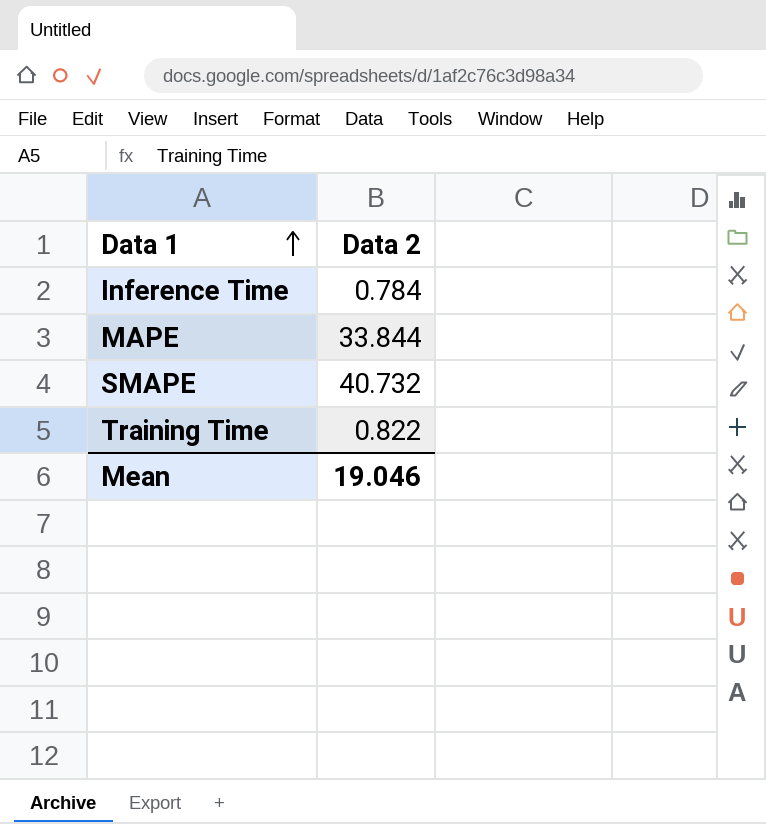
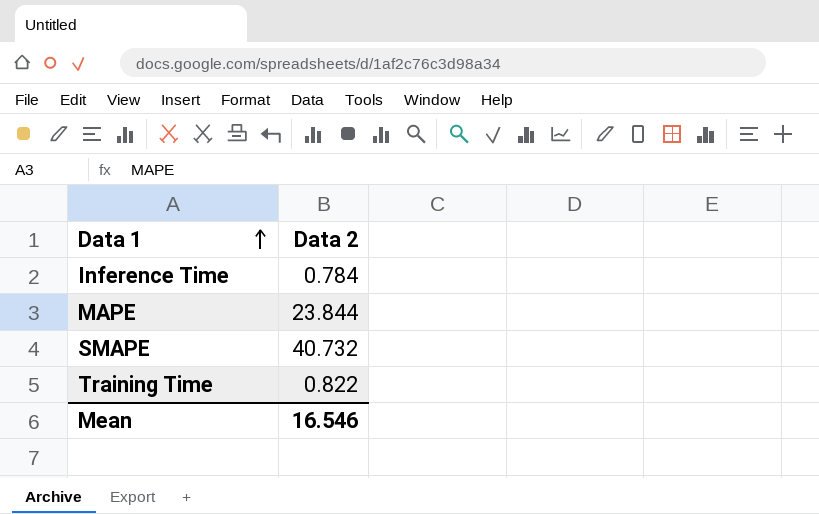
MAPE | Data 2: 33.844 -> 23.844
Mean | Data 2: 19.046 -> 16.546

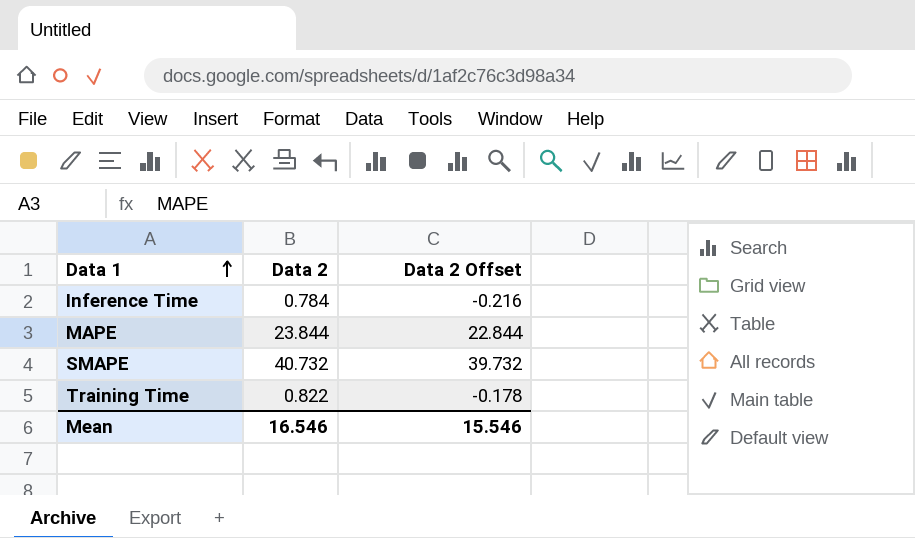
column Data 2 Offset | formula: none -> [Data 2] - 1

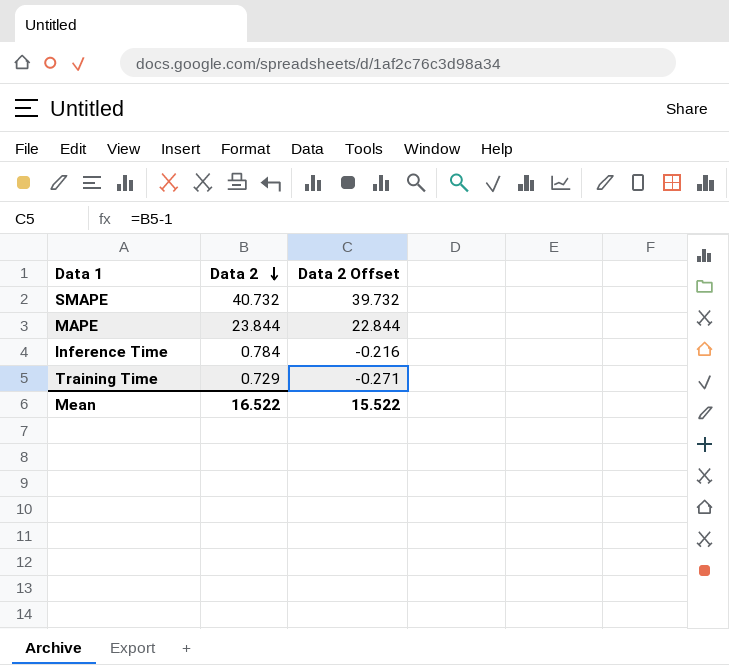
row order: Data 1 ascending -> Data 2 descending
Training Time | Data 2: 0.822 -> 0.729
Training Time | Data 2 Offset: -0.178 -> -0.271
Mean | Data 2: 16.546 -> 16.522
Mean | Data 2 Offset: 15.546 -> 15.522

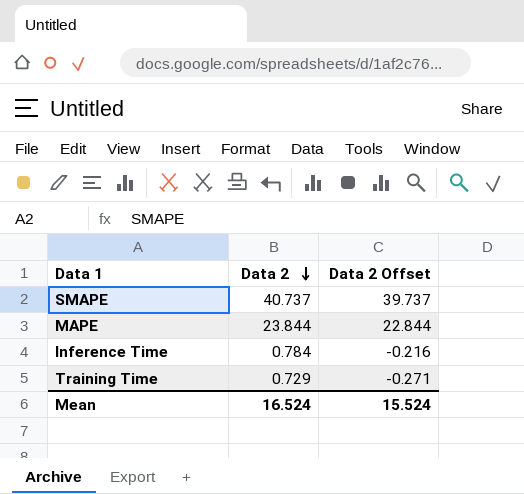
SMAPE | Data 2: 40.732 -> 40.737
SMAPE | Data 2 Offset: 39.732 -> 39.737
Mean | Data 2: 16.522 -> 16.524
Mean | Data 2 Offset: 15.522 -> 15.524

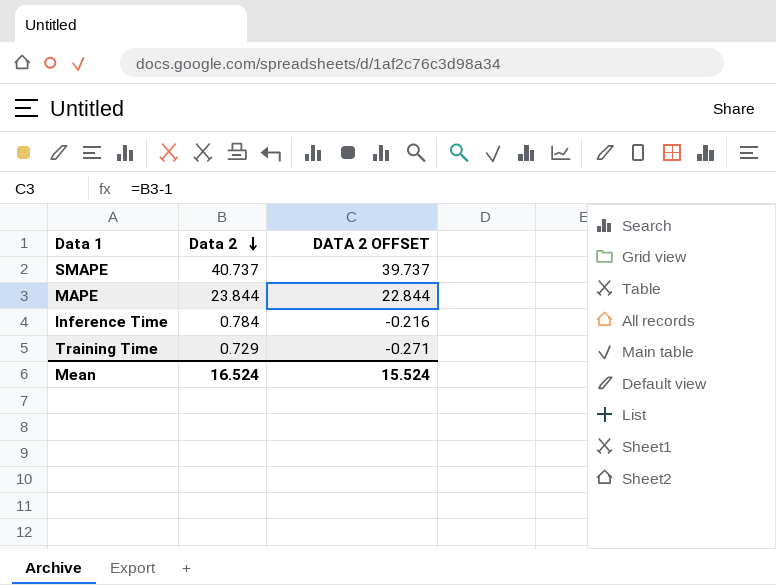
column name: Data 2 Offset -> DATA 2 OFFSET

